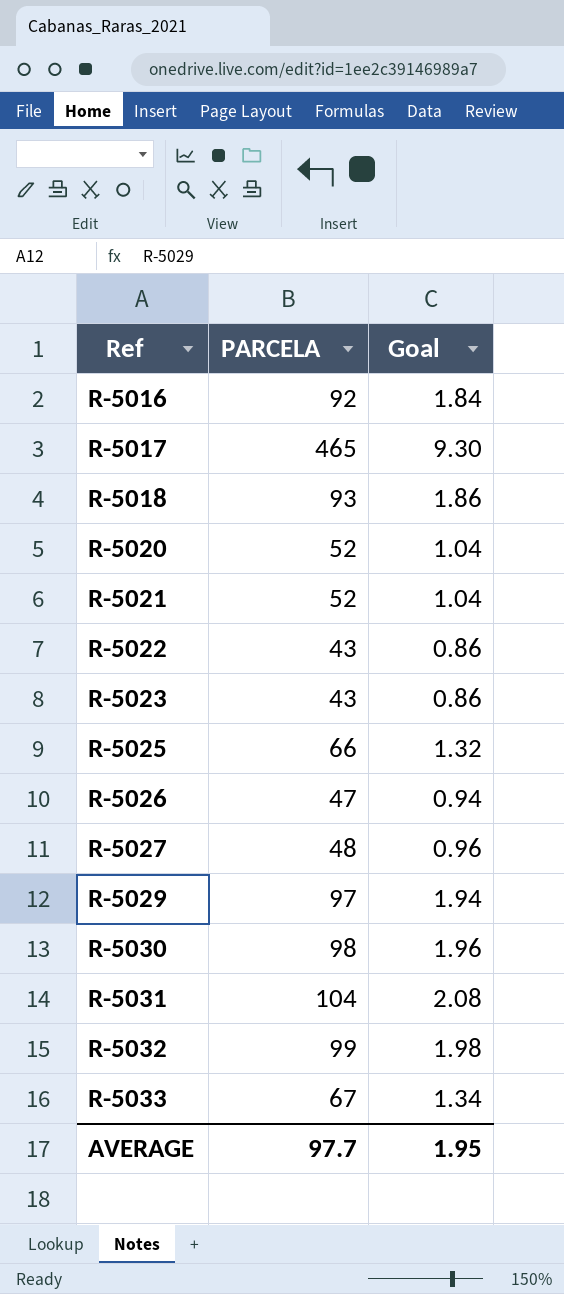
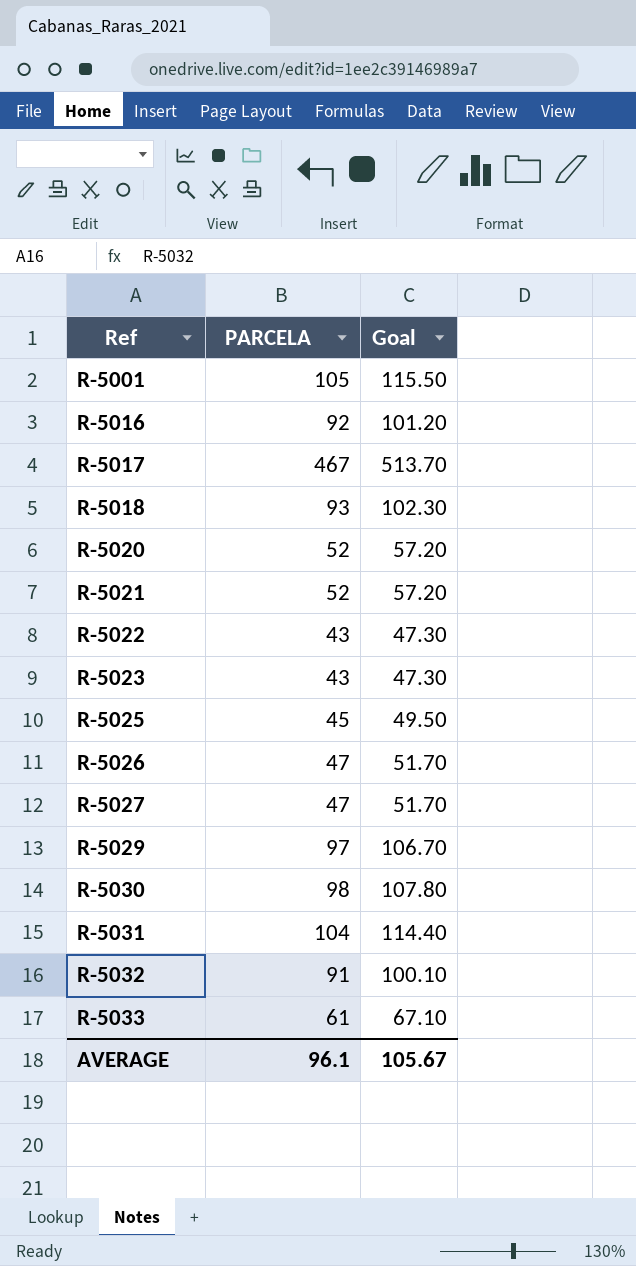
column Goal | formula: [PARCELA] * 0.02 -> [PARCELA] * 1.1
row R-5001: none -> 105 | 115.50
R-5017 | PARCELA: 465 -> 467
R-5025 | PARCELA: 66 -> 45
R-5027 | PARCELA: 48 -> 47
R-5032 | PARCELA: 99 -> 91
R-5033 | PARCELA: 67 -> 61
AVERAGE | PARCELA: 97.7 -> 96.1
AVERAGE | Goal: 1.95 -> 105.67

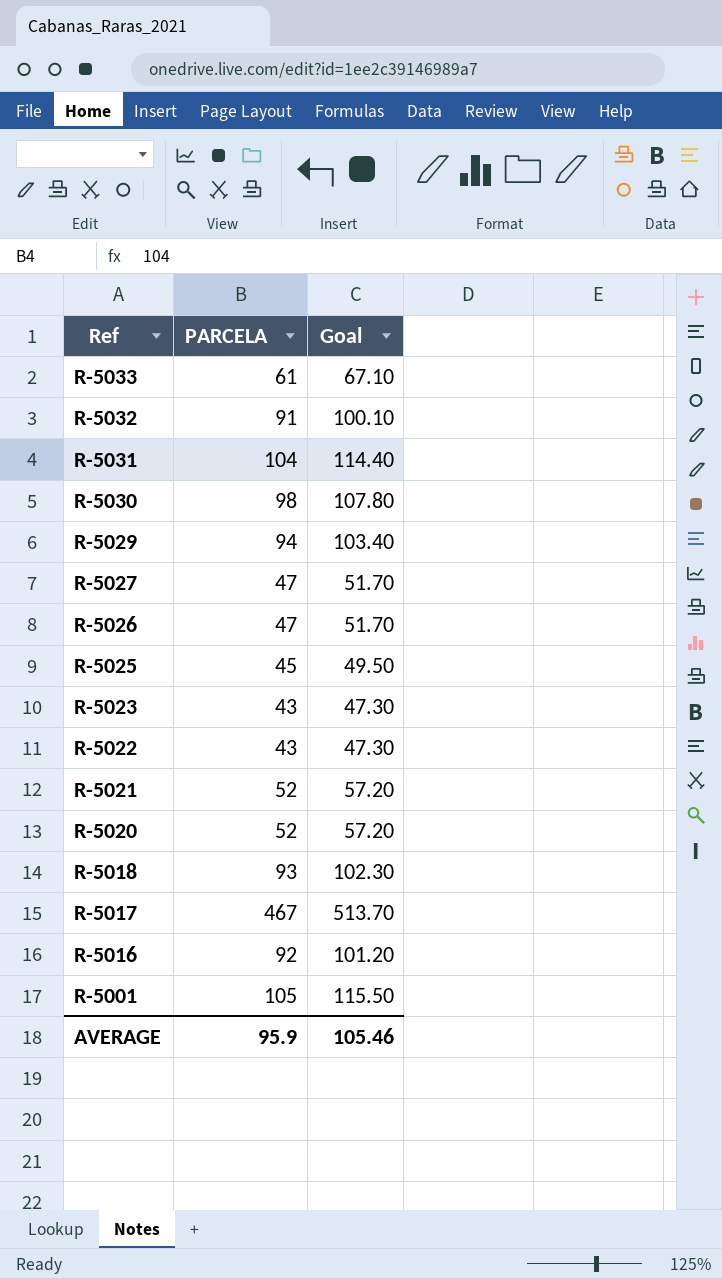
row order: Ref ascending -> Ref descending
R-5029 | PARCELA: 97 -> 94
R-5029 | Goal: 106.70 -> 103.40
AVERAGE | PARCELA: 96.1 -> 95.9
AVERAGE | Goal: 105.67 -> 105.46

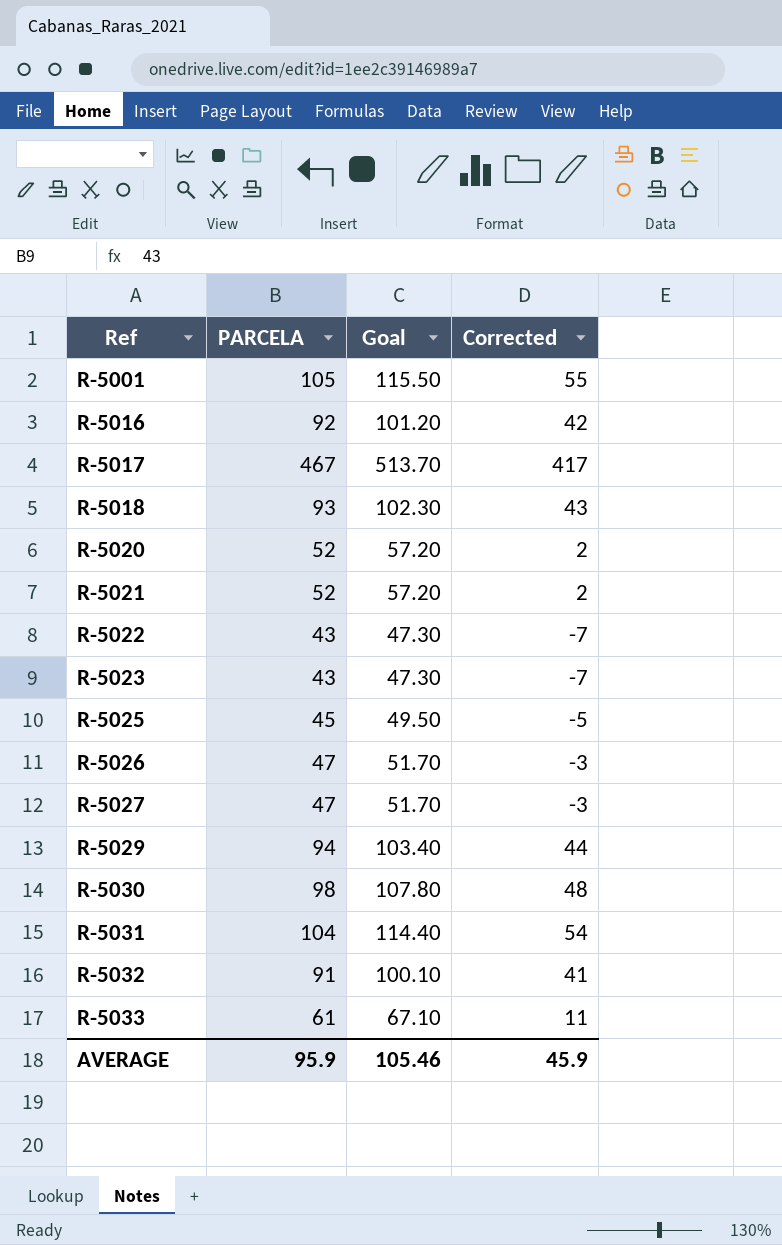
row order: Ref descending -> Ref ascending
column Corrected | formula: none -> [PARCELA] - 50

